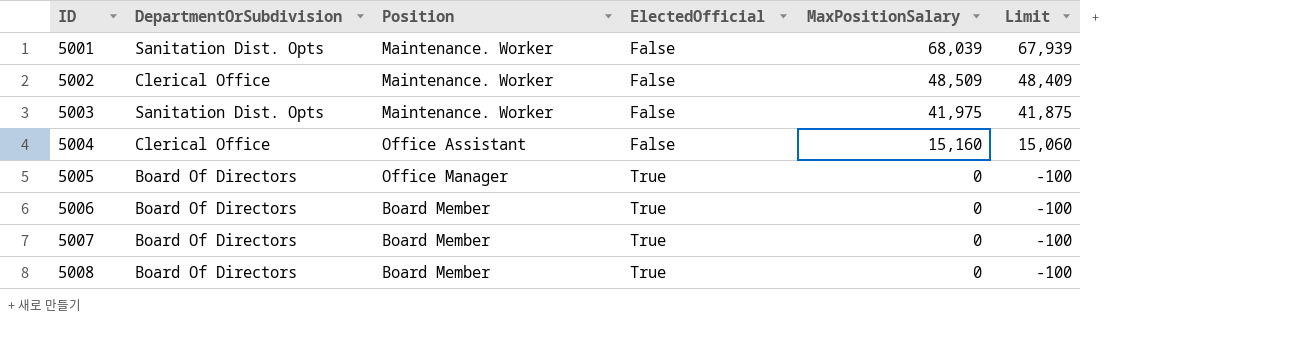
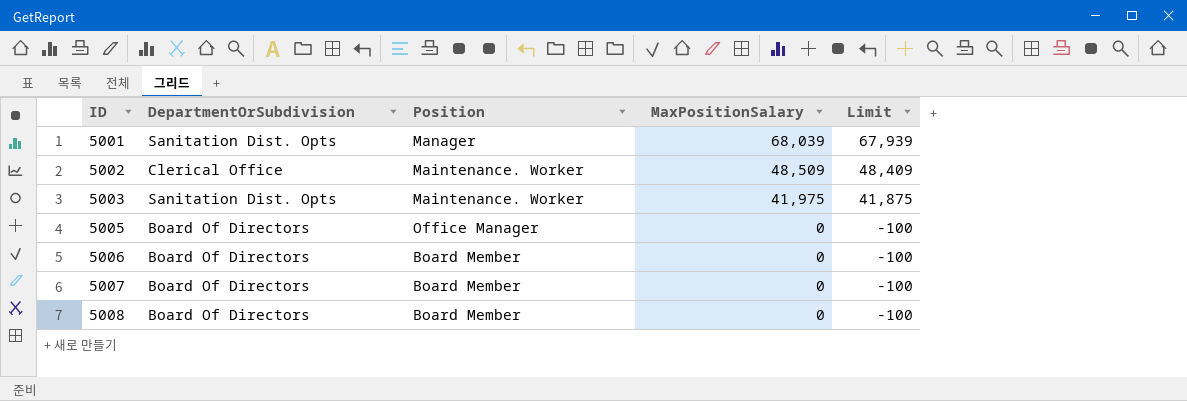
column ElectedOfficial | position: 4 -> none
row 5004: Clerical Office | Office Assistant | False | 15,160 | 15,060 -> none
5001 | Position: Maintenance. Worker -> Manager

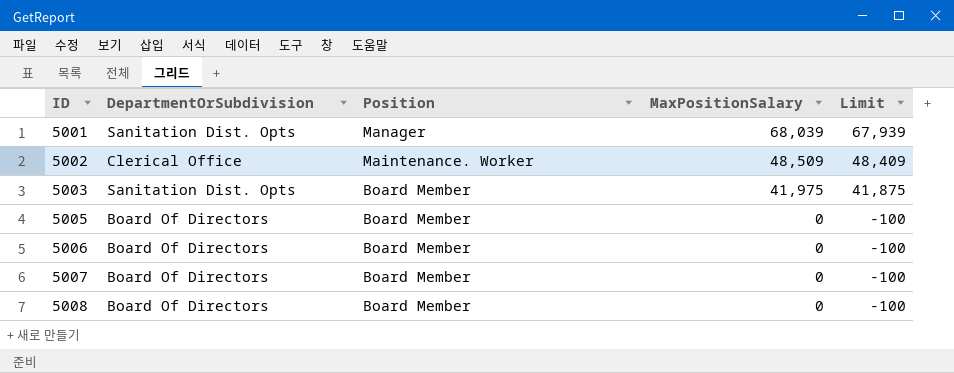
5003 | Position: Maintenance. Worker -> Board Member
5005 | Position: Office Manager -> Board Member

